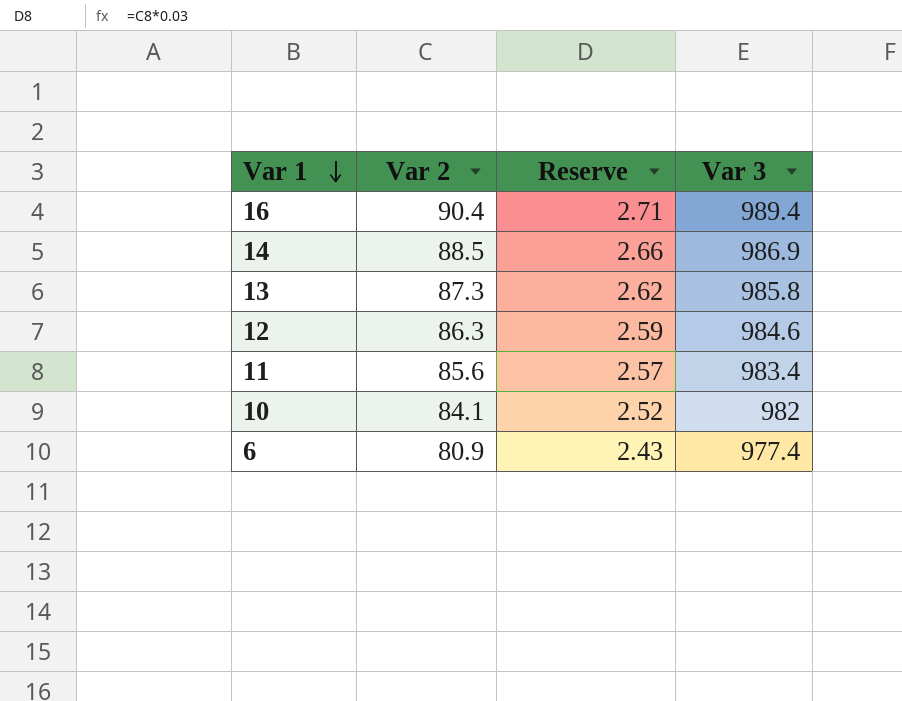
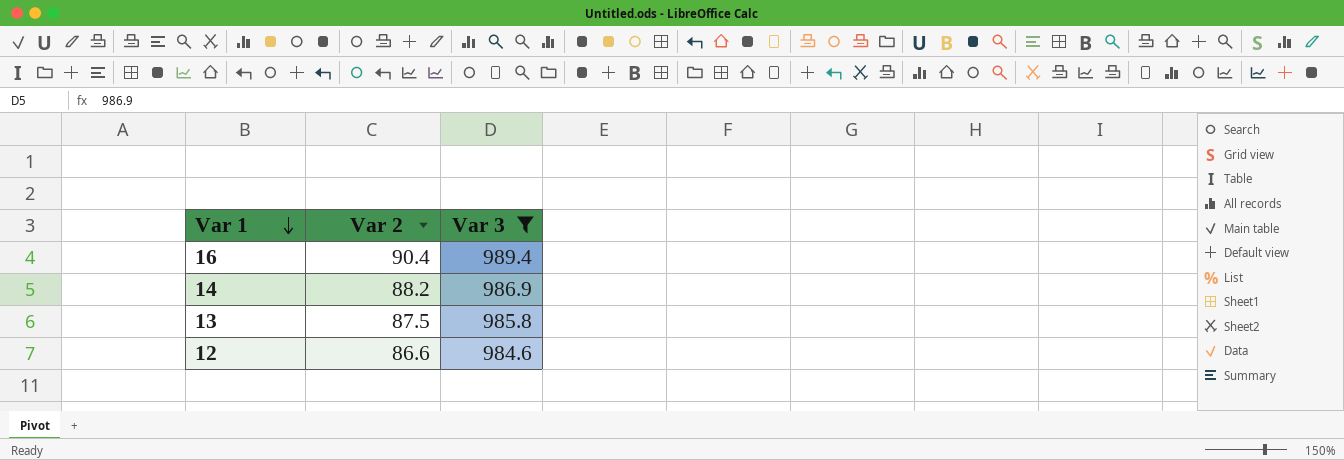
filter: none -> Var 3 >= 984.6
column Reserve | formula: [Var 2] * 0.03 -> none
14 | Var 2: 88.5 -> 88.2
13 | Var 2: 87.3 -> 87.5
12 | Var 2: 86.3 -> 86.6

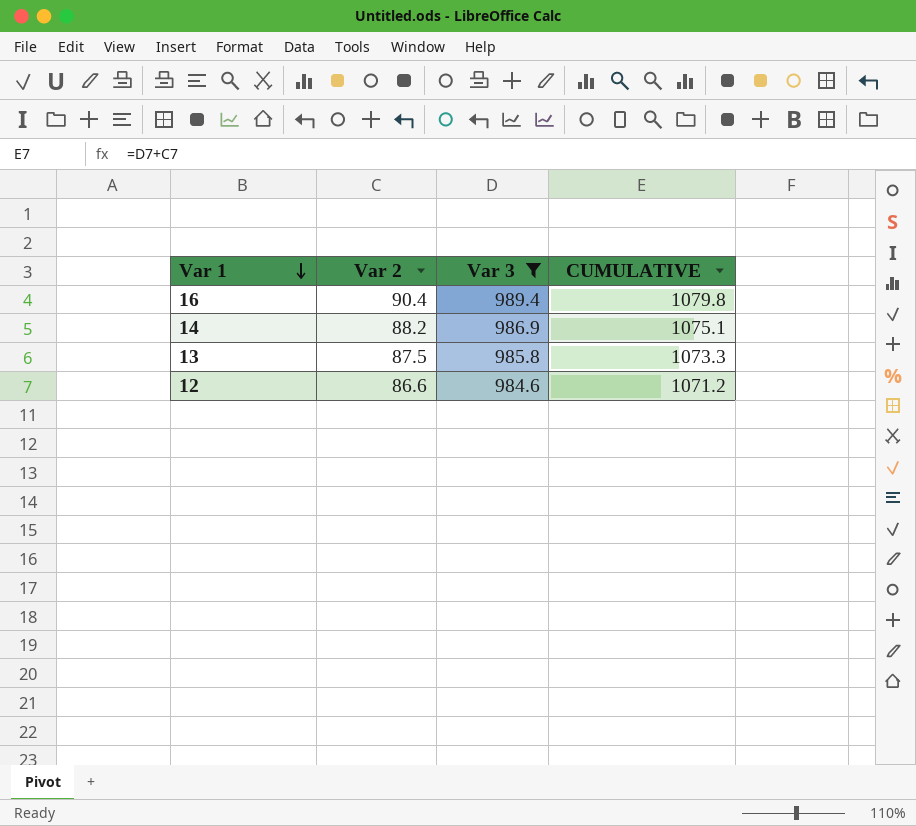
column CUMULATIVE | formula: none -> [Var 2] + [Var 3]

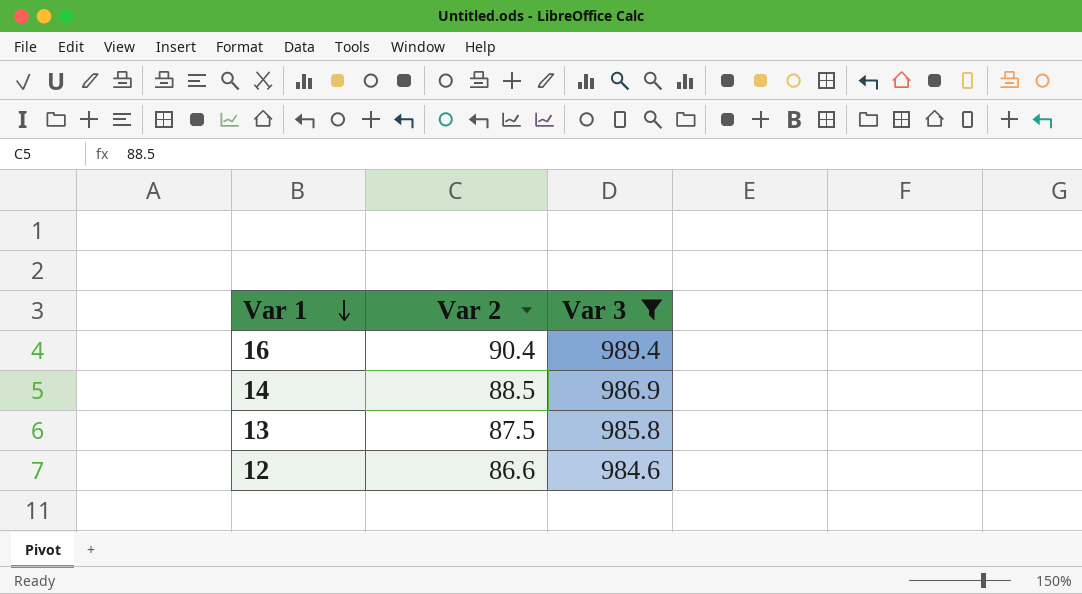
column CUMULATIVE | formula: [Var 2] + [Var 3] -> none
14 | Var 2: 88.2 -> 88.5

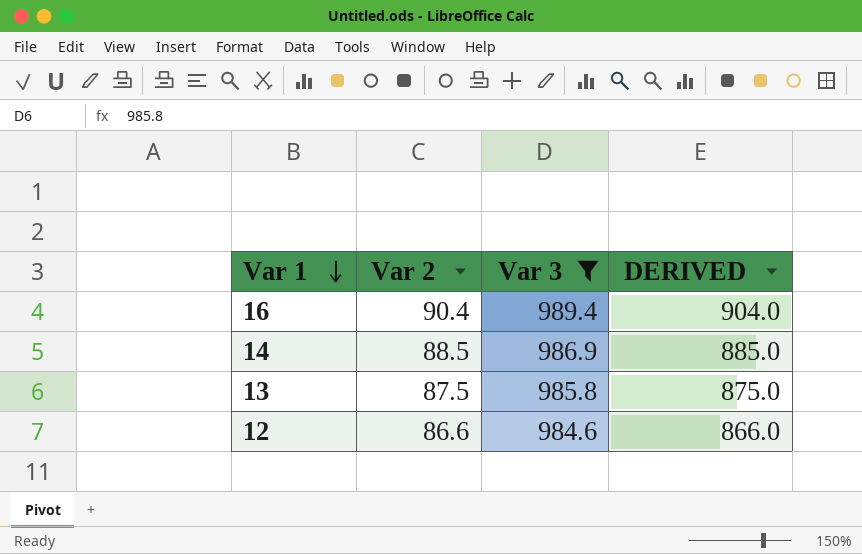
column DERIVED | formula: none -> [Var 2] * 10

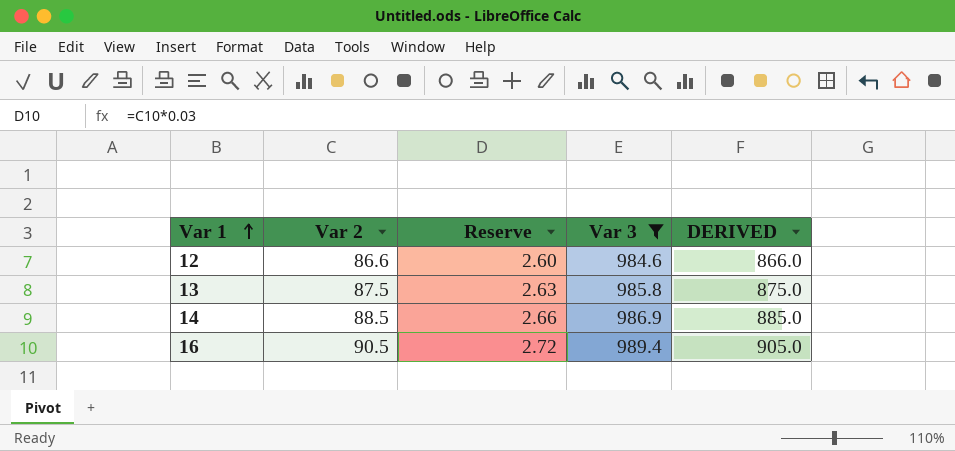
row order: Var 1 descending -> Var 1 ascending
column Reserve | formula: none -> [Var 2] * 0.03
16 | Var 2: 90.4 -> 90.5
16 | DERIVED: 904.0 -> 905.0

